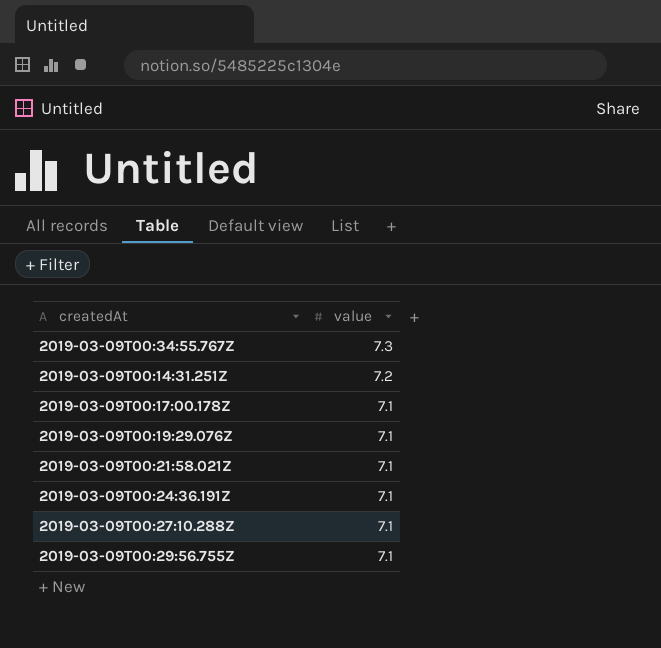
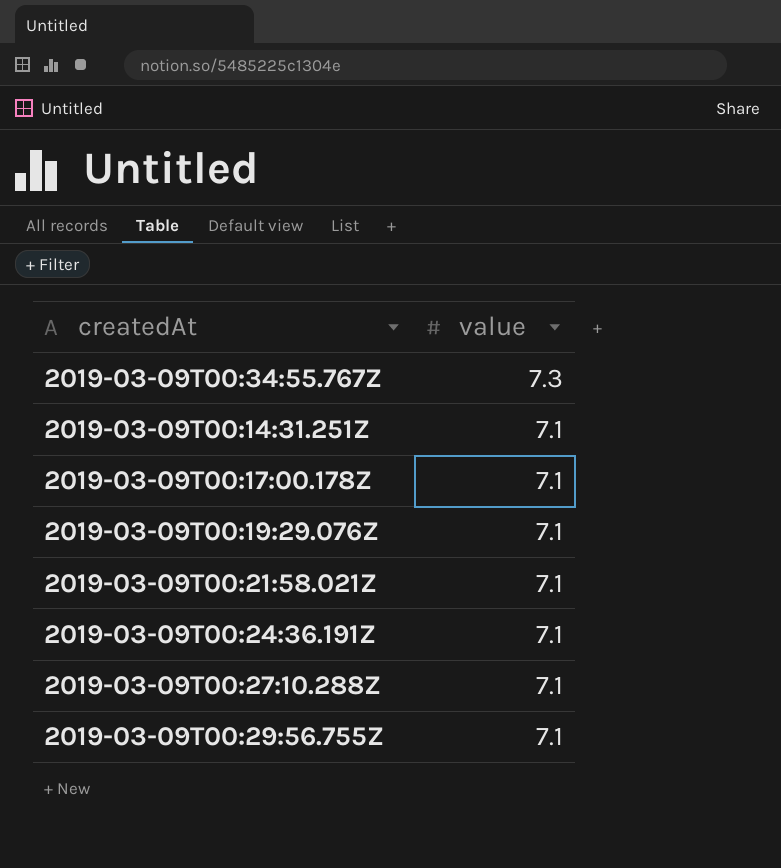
2019-03-09T00:14:31.251Z | value: 7.2 -> 7.1

